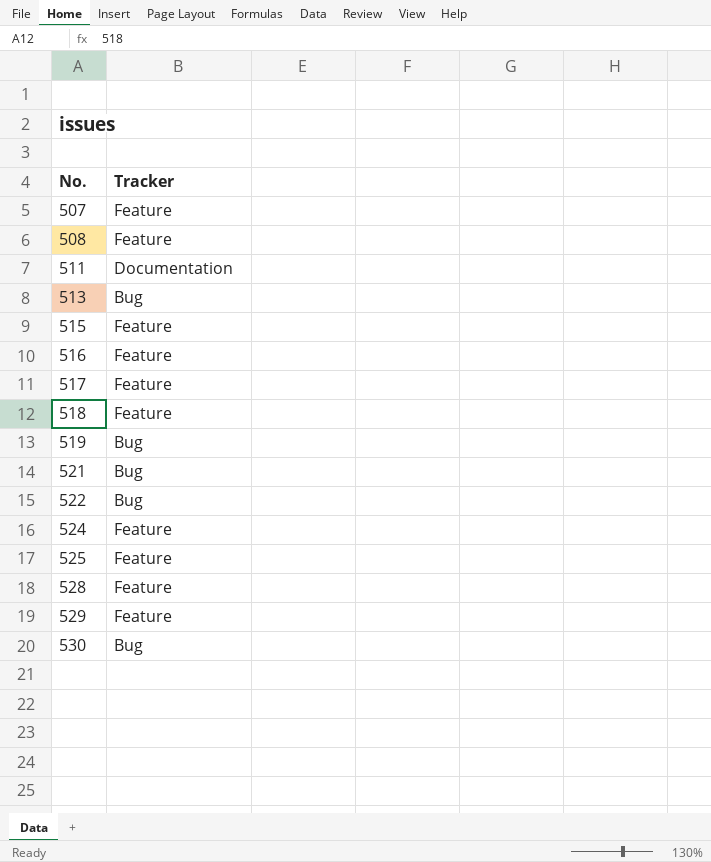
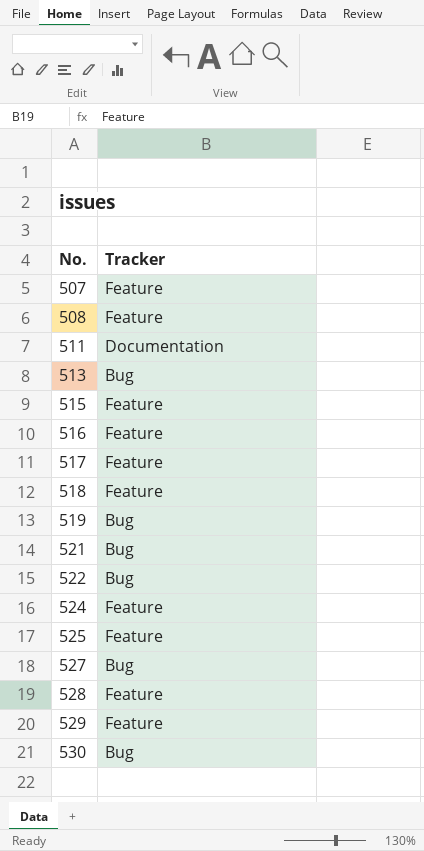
row 527: none -> Bug

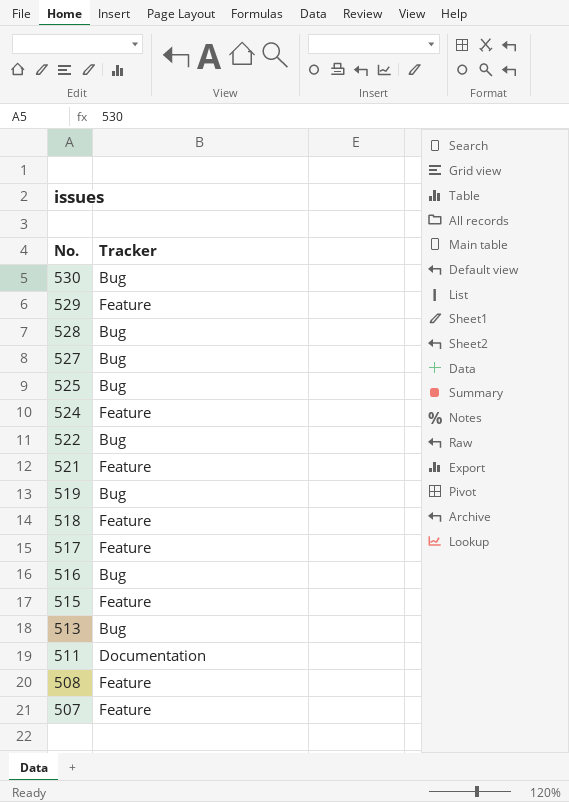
row order: No. ascending -> No. descending
528 | Tracker: Feature -> Bug
525 | Tracker: Feature -> Bug
521 | Tracker: Bug -> Feature
516 | Tracker: Feature -> Bug

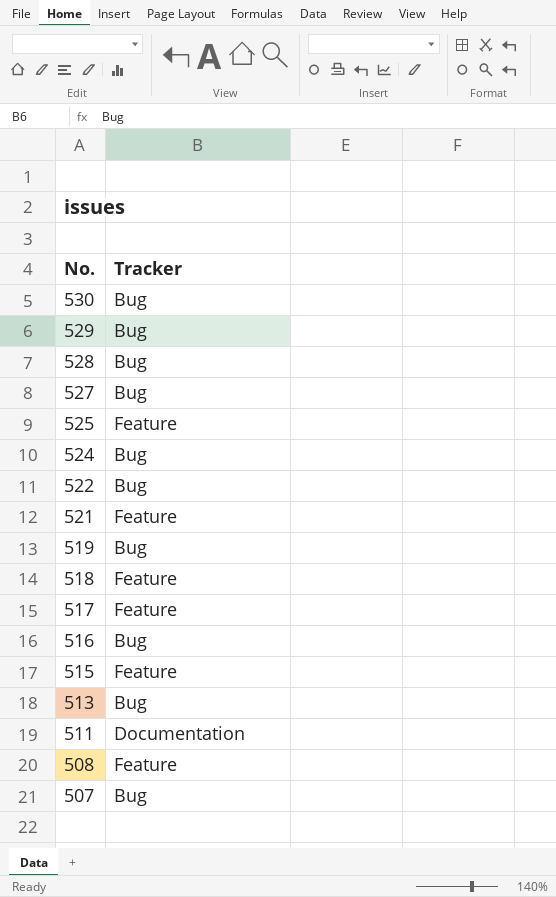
529 | Tracker: Feature -> Bug
525 | Tracker: Bug -> Feature
524 | Tracker: Feature -> Bug
507 | Tracker: Feature -> Bug

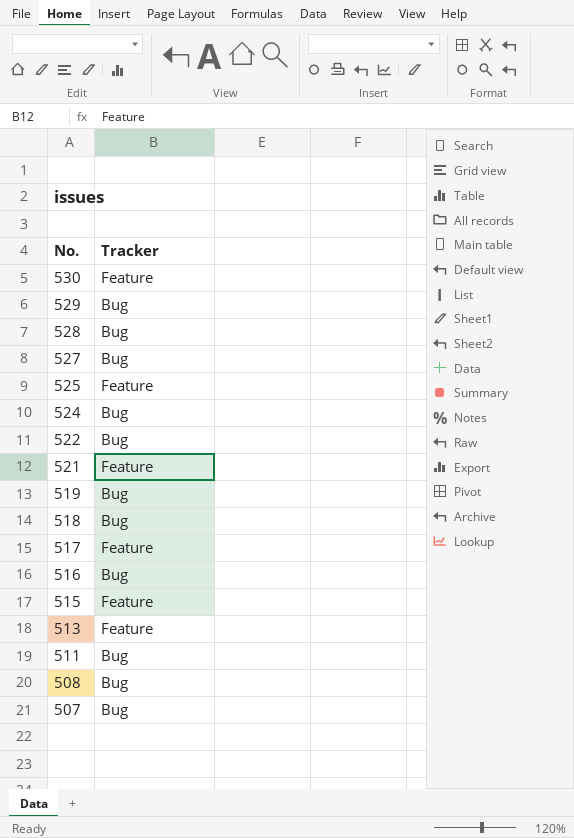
530 | Tracker: Bug -> Feature
518 | Tracker: Feature -> Bug
513 | Tracker: Bug -> Feature
511 | Tracker: Documentation -> Bug
508 | Tracker: Feature -> Bug

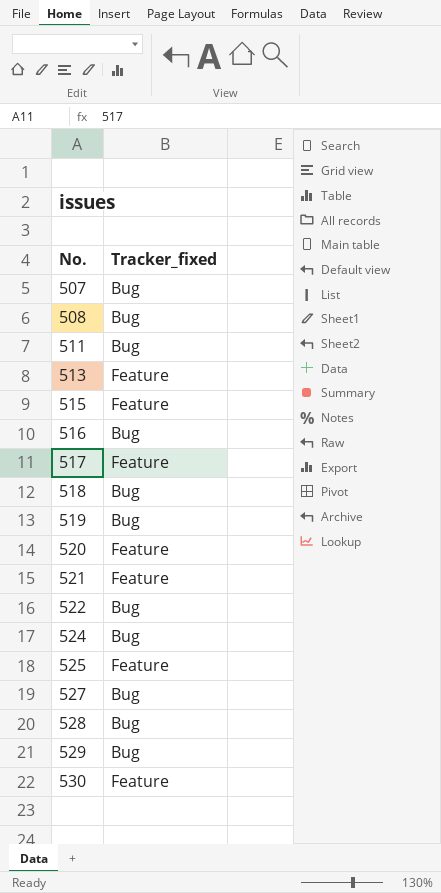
row order: No. descending -> No. ascending
column name: Tracker -> Tracker_fixed
row 520: none -> Feature

